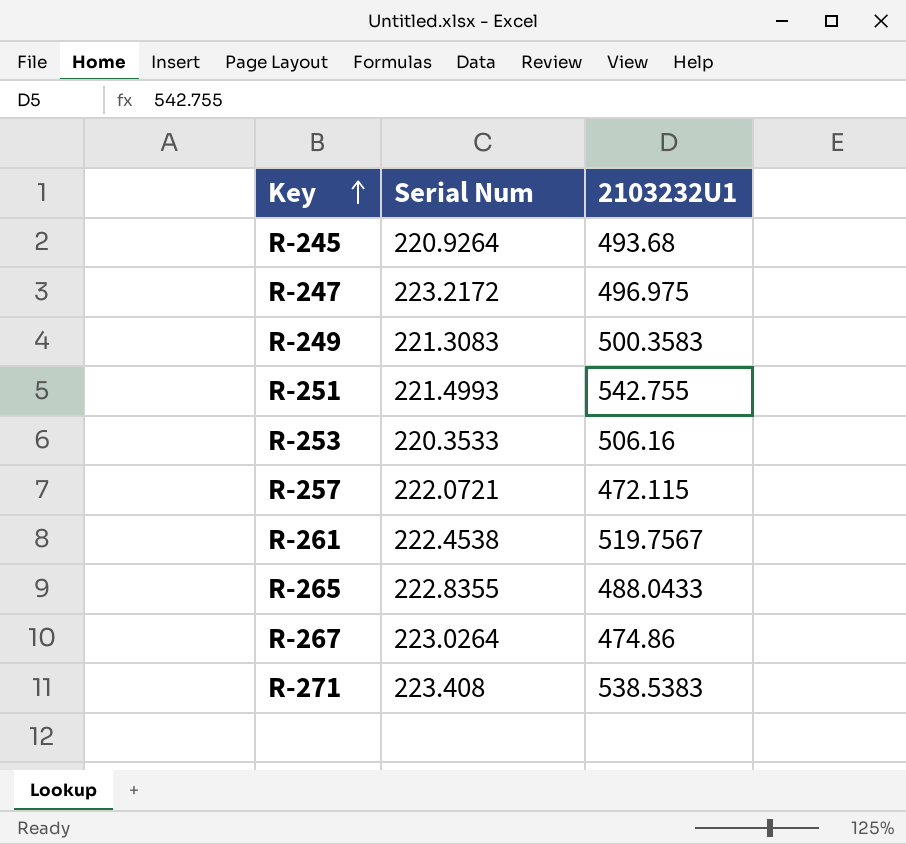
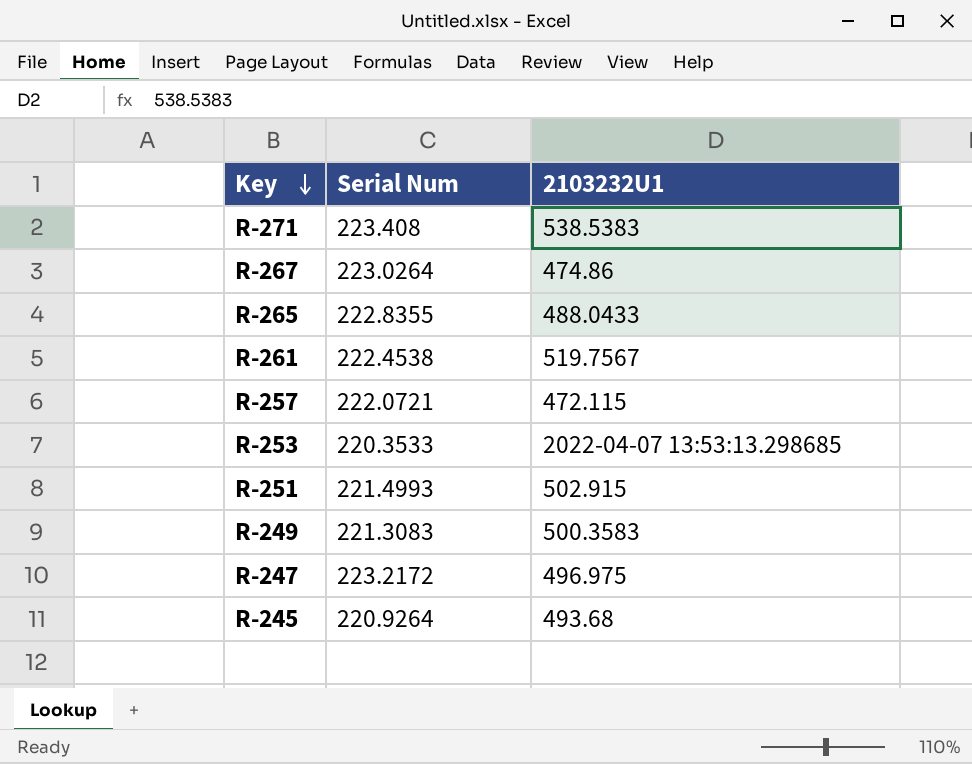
row order: Key ascending -> Key descending
R-253 | 2103232U1: 506.16 -> 2022-04-07 13:53:13.298685
R-251 | 2103232U1: 542.755 -> 502.915

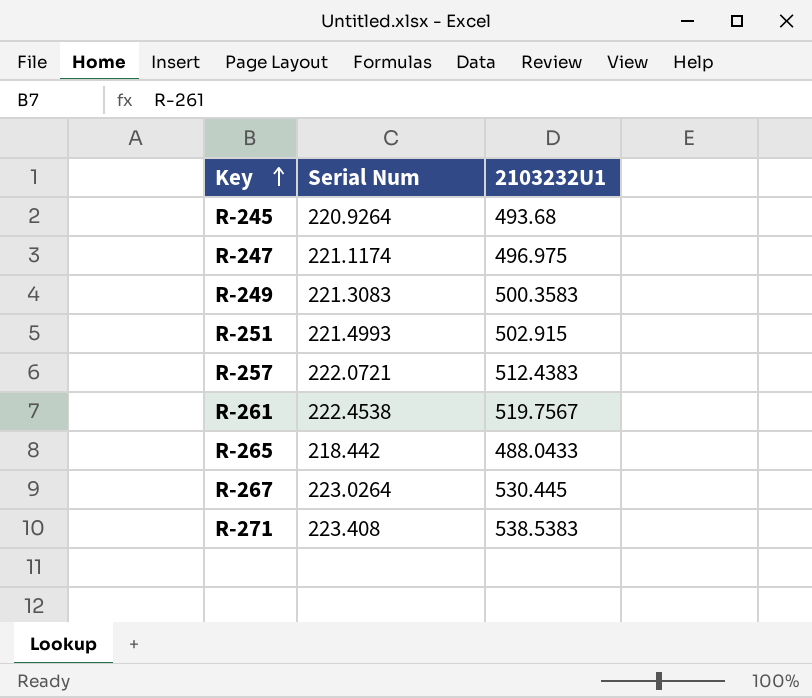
row order: Key descending -> Key ascending
row R-253: 220.3533 | 2022-04-07 13:53:13.298685 -> none
R-247 | Serial Num: 223.2172 -> 221.1174
R-257 | 2103232U1: 472.115 -> 512.4383
R-265 | Serial Num: 222.8355 -> 218.442
R-267 | 2103232U1: 474.86 -> 530.445

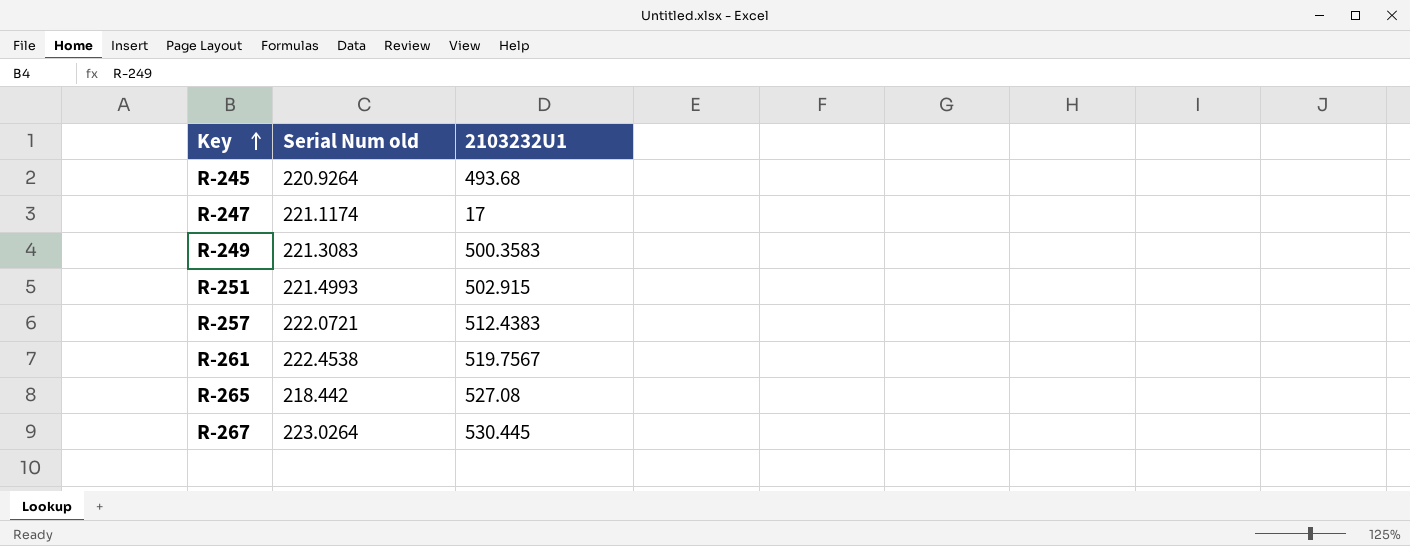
column name: Serial Num -> Serial Num old
row R-271: 223.408 | 538.5383 -> none
R-247 | 2103232U1: 496.975 -> 17
R-265 | 2103232U1: 488.0433 -> 527.08

